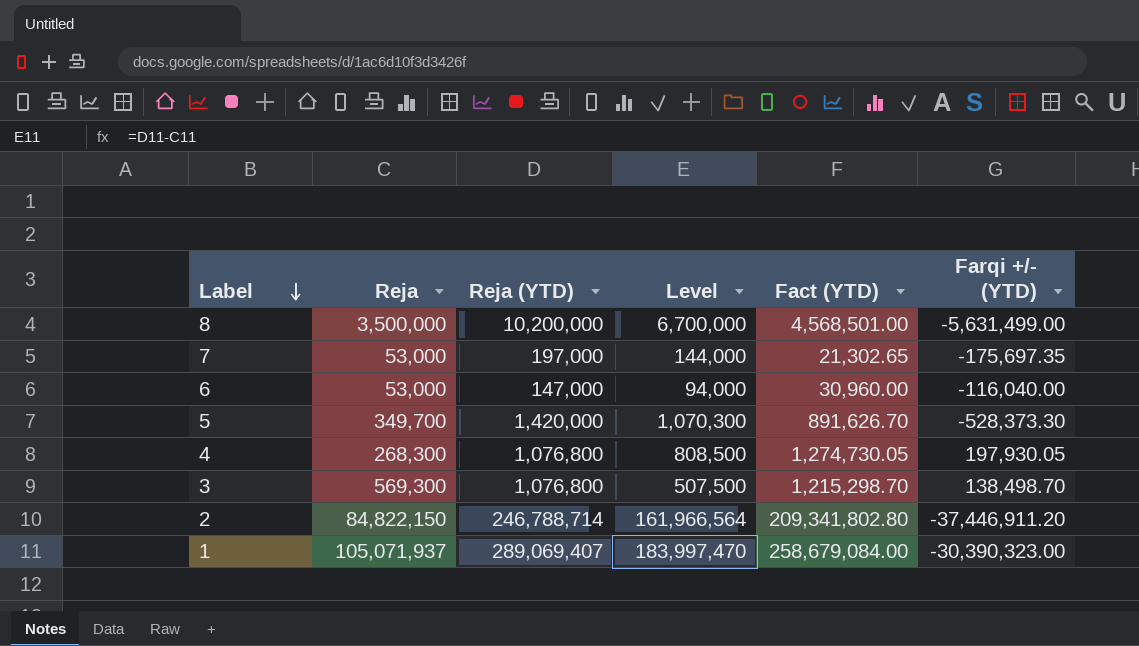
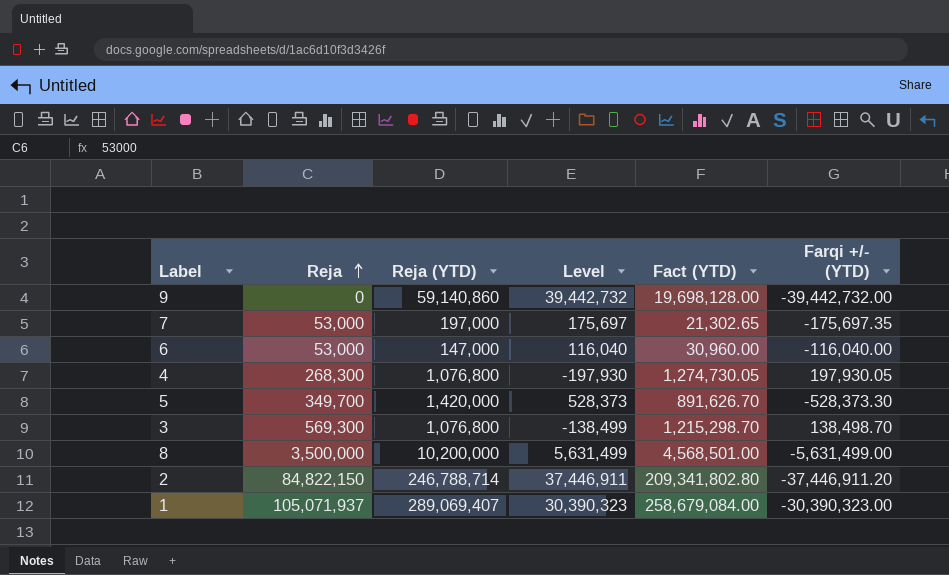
row order: Label descending -> Reja ascending
column Level | formula: [Reja (YTD)] - [Reja] -> [Reja (YTD)] - [Fact (YTD)]
row 9: none -> 0 | 59,140,860 | 39,442,732 | 19,698,128.00 | -39,442,732.00

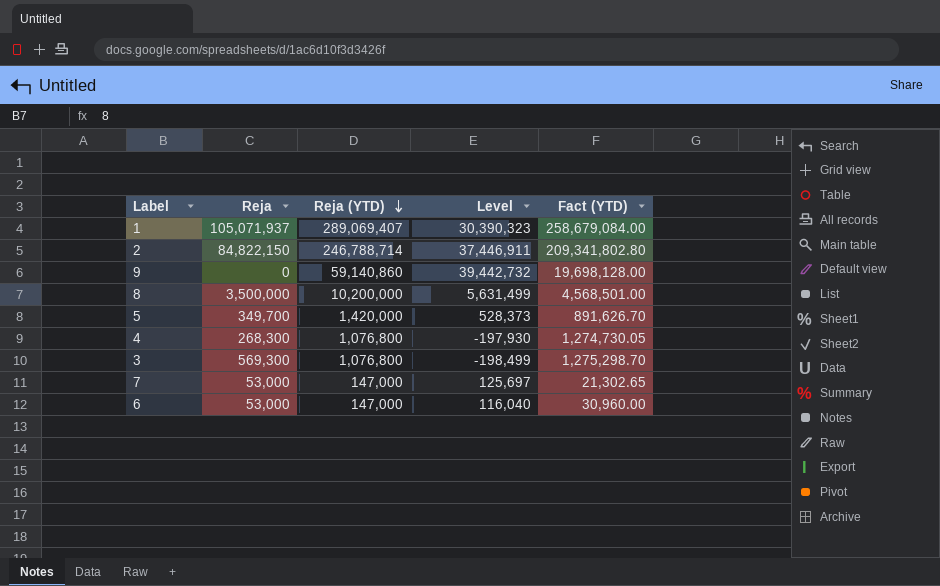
row order: Reja ascending -> Reja (YTD) descending
column Farqi +/- (YTD) | formula: [Fact (YTD)] - [Reja (YTD)] -> none
3 | Level: -138,499 -> -198,499
3 | Fact (YTD): 1,215,298.70 -> 1,275,298.70
7 | Reja (YTD): 197,000 -> 147,000
7 | Level: 175,697 -> 125,697

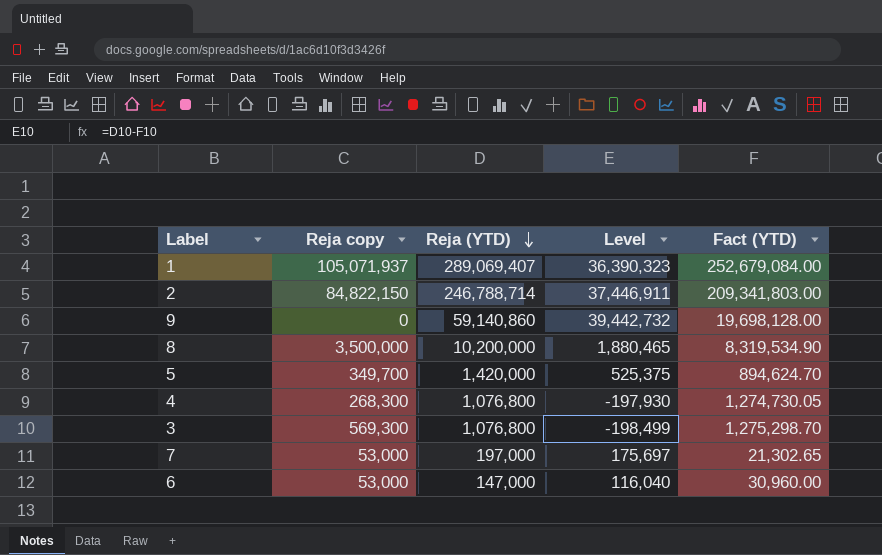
column name: Reja -> Reja copy
1 | Level: 30,390,323 -> 36,390,323
1 | Fact (YTD): 258,679,084.00 -> 252,679,084.00
2 | Fact (YTD): 209,341,802.80 -> 209,341,803.00
8 | Level: 5,631,499 -> 1,880,465
8 | Fact (YTD): 4,568,501.00 -> 8,319,534.90
5 | Level: 528,373 -> 525,375
5 | Fact (YTD): 891,626.70 -> 894,624.70
7 | Reja (YTD): 147,000 -> 197,000
7 | Level: 125,697 -> 175,697

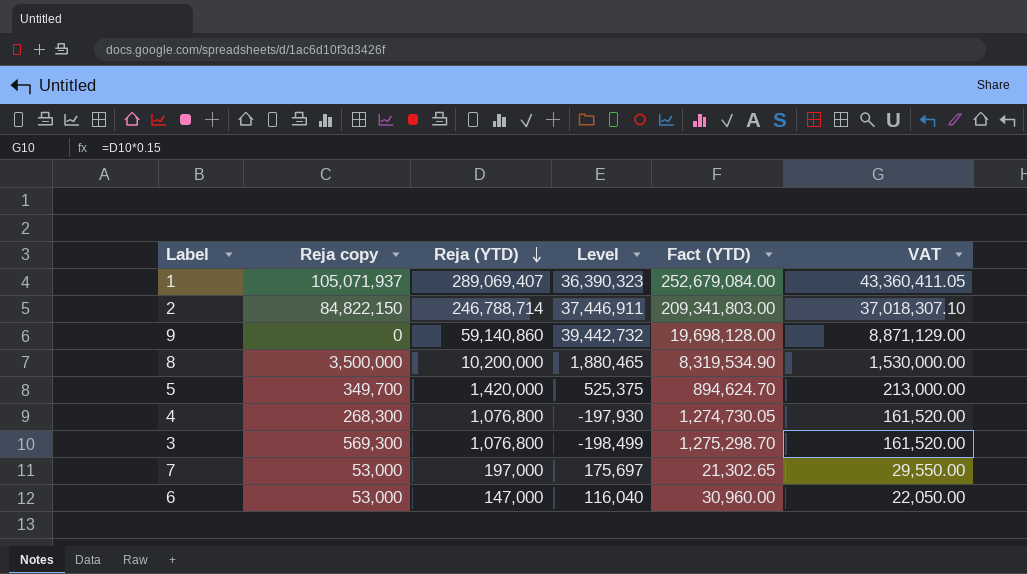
column VAT | formula: none -> [Reja (YTD)] * 0.15

